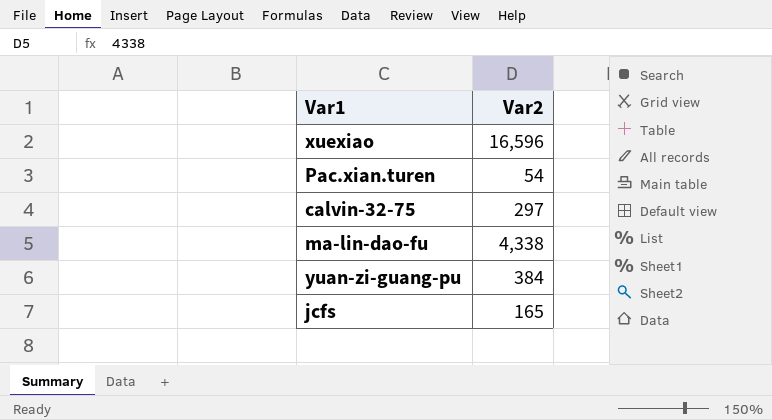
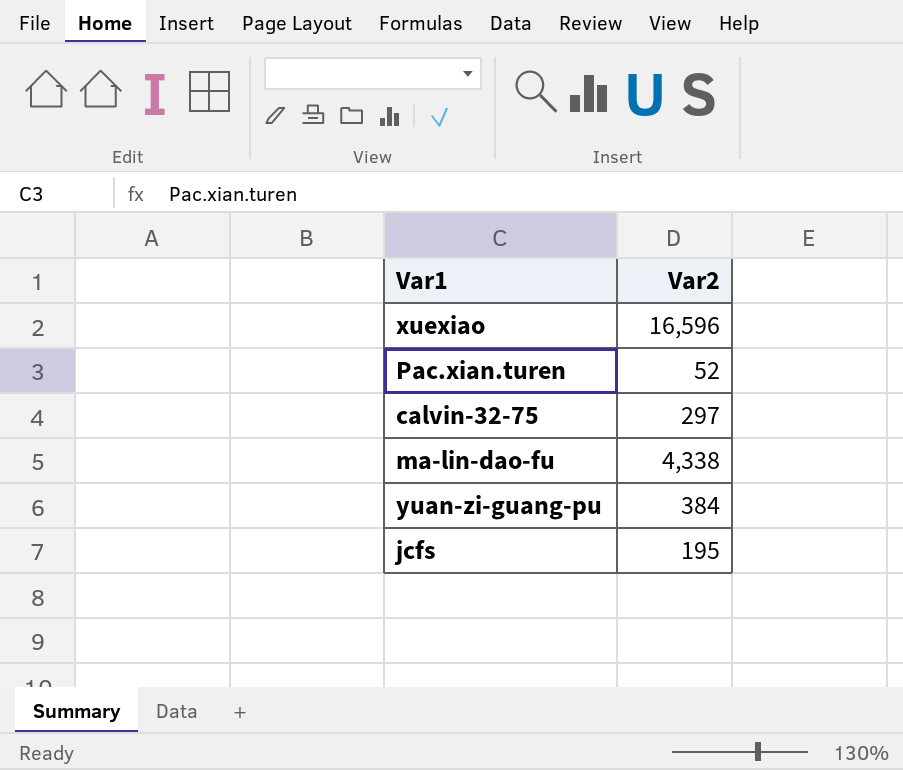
Pac.xian.turen | Var2: 54 -> 52
jcfs | Var2: 165 -> 195

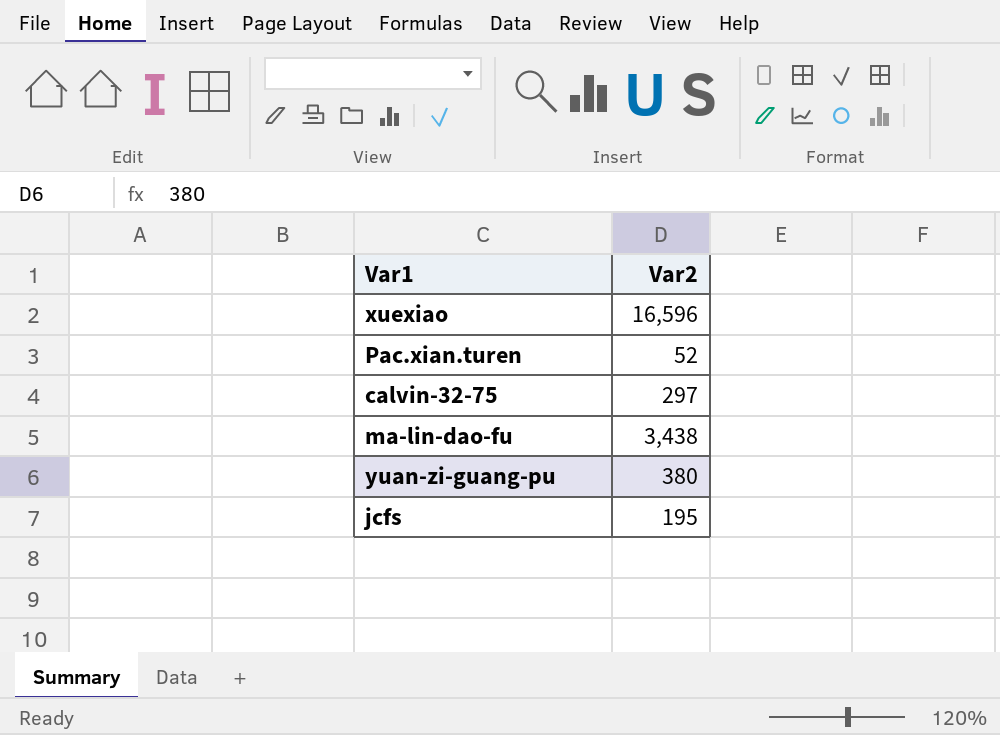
ma-lin-dao-fu | Var2: 4,338 -> 3,438
yuan-zi-guang-pu | Var2: 384 -> 380

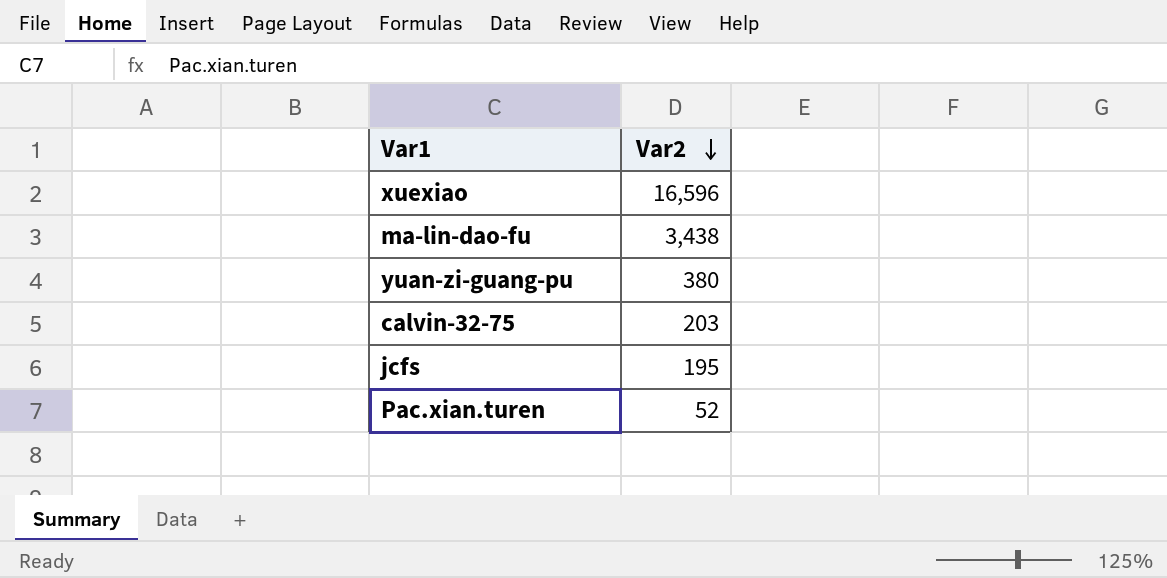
row order: none -> Var2 descending
calvin-32-75 | Var2: 297 -> 203

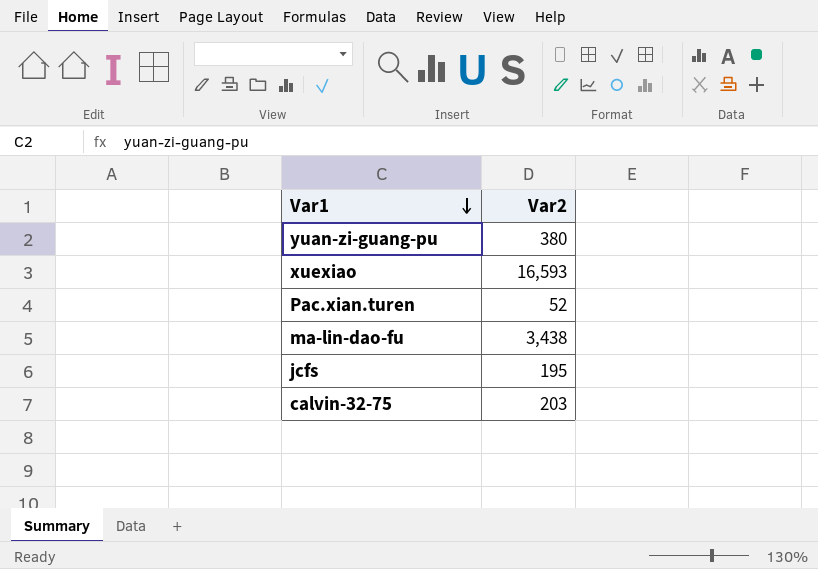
row order: Var2 descending -> Var1 descending
xuexiao | Var2: 16,596 -> 16,593

